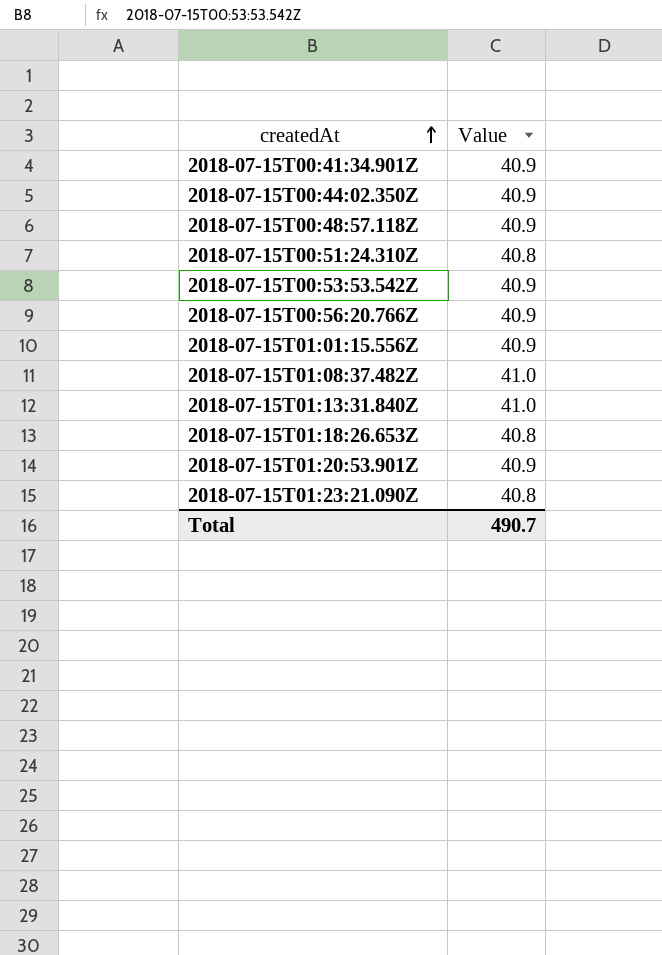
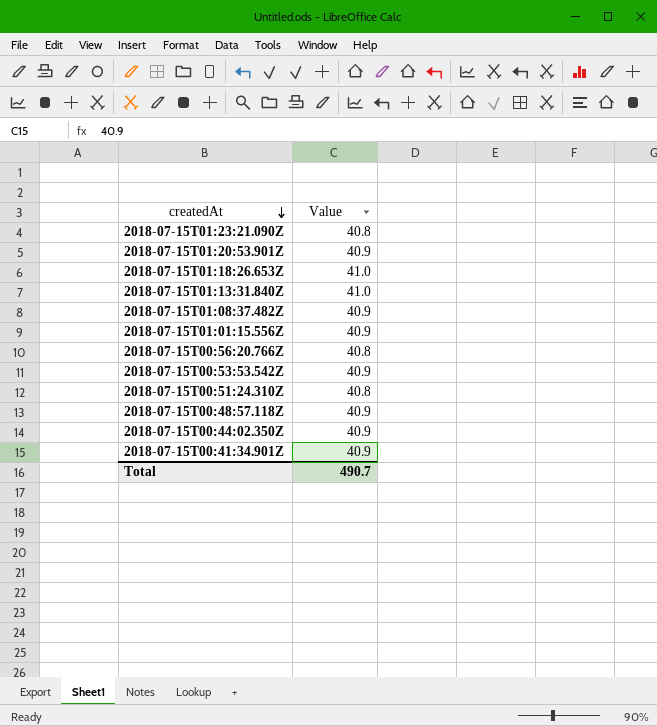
row order: createdAt ascending -> createdAt descending
2018-07-15T01:18:26.653Z | Value: 40.8 -> 41.0
2018-07-15T01:08:37.482Z | Value: 41.0 -> 40.9
2018-07-15T00:56:20.766Z | Value: 40.9 -> 40.8

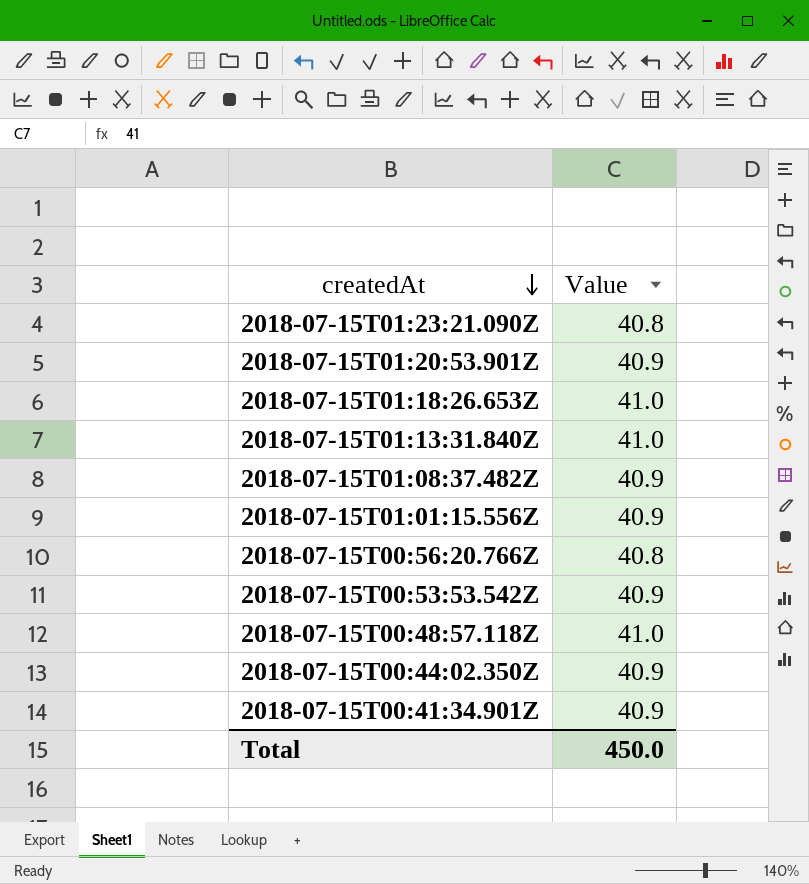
row 2018-07-15T00:51:24.310Z: 40.8 -> none
2018-07-15T00:48:57.118Z | Value: 40.9 -> 41.0
Total | Value: 490.7 -> 450.0

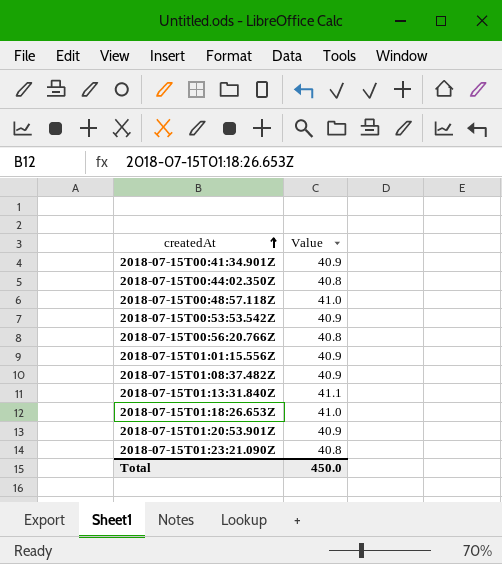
row order: createdAt descending -> createdAt ascending
2018-07-15T00:44:02.350Z | Value: 40.9 -> 40.8
2018-07-15T01:13:31.840Z | Value: 41.0 -> 41.1

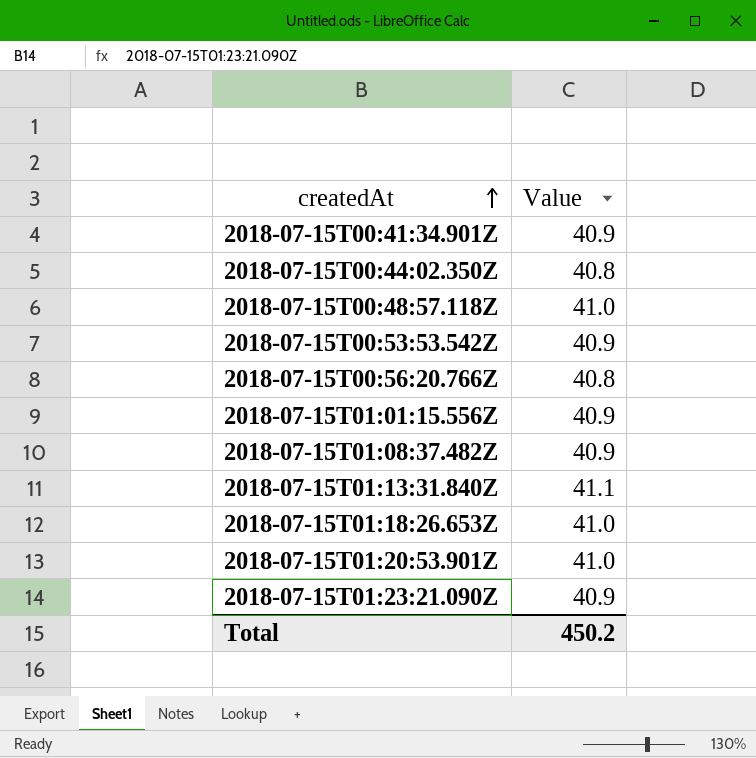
2018-07-15T01:20:53.901Z | Value: 40.9 -> 41.0
2018-07-15T01:23:21.090Z | Value: 40.8 -> 40.9
Total | Value: 450.0 -> 450.2

